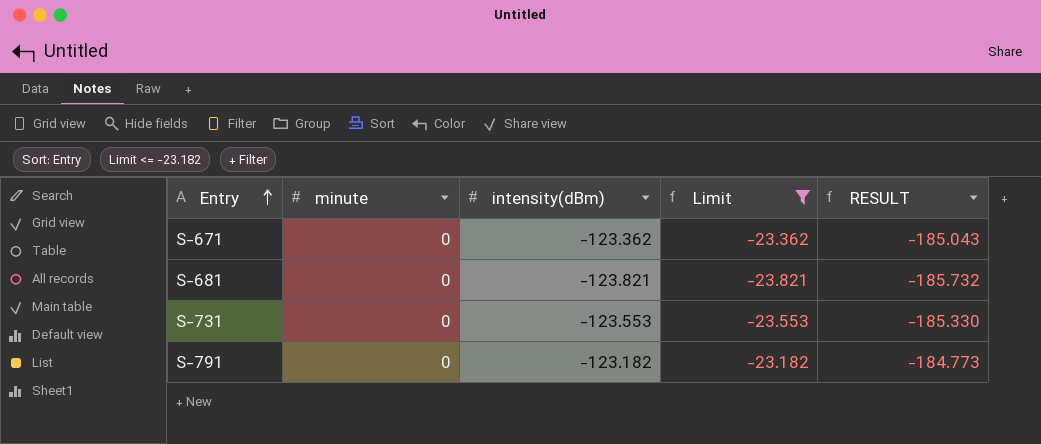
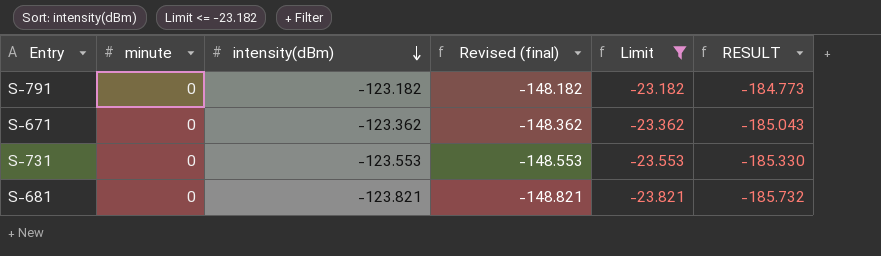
row order: Entry ascending -> intensity(dBm) descending
column Revised (final) | formula: none -> [intensity(dBm)] - 25

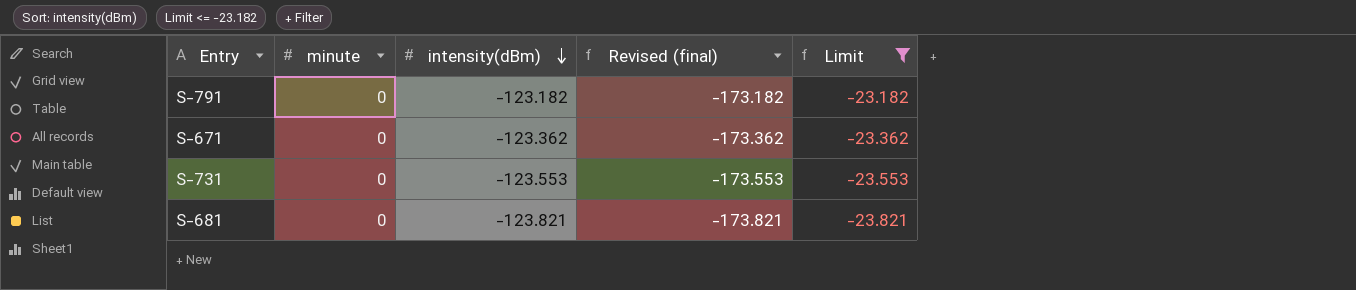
column RESULT | formula: [intensity(dBm)] * 1.5 -> none
column Revised (final) | formula: [intensity(dBm)] - 25 -> [intensity(dBm)] - 50

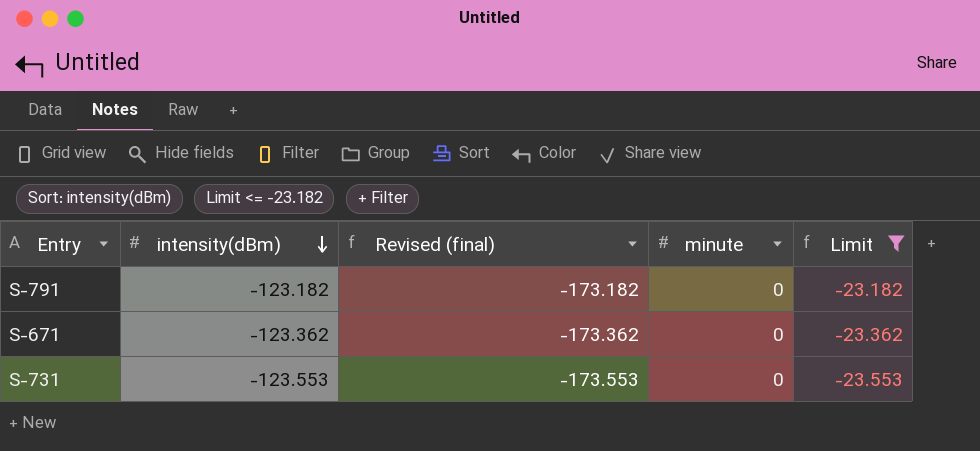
column minute | position: 2 -> 4
row S-681: 0 | -123.821 | -173.821 | -23.821 -> none

